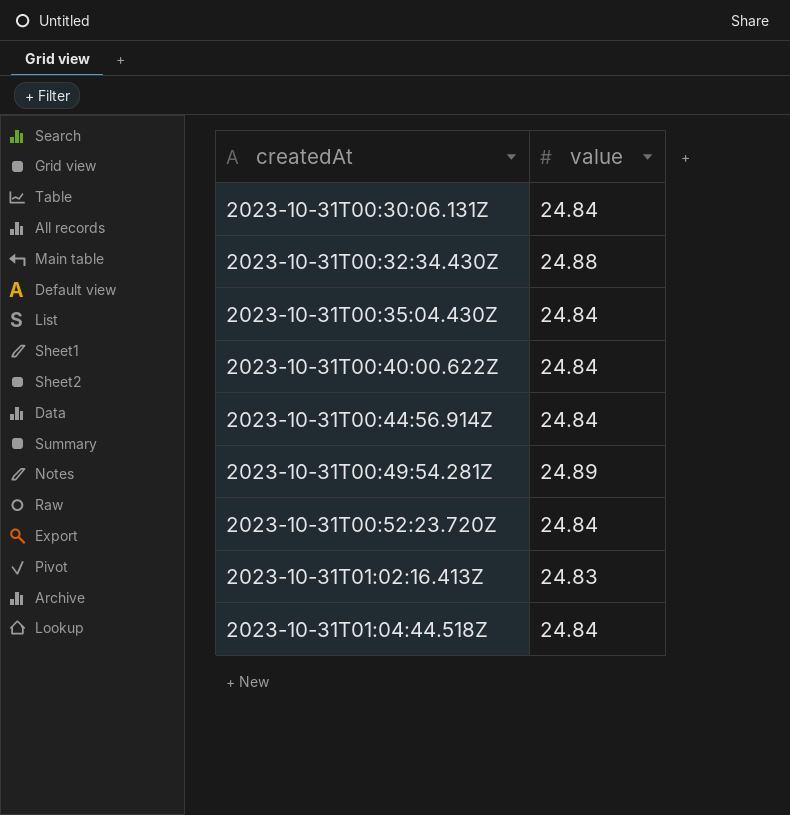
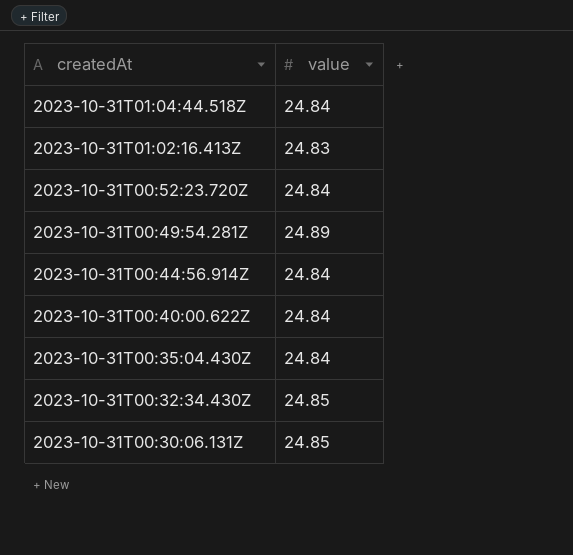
row order: createdAt ascending -> createdAt descending
2023-10-31T00:32:34.430Z | value: 24.88 -> 24.85
2023-10-31T00:30:06.131Z | value: 24.84 -> 24.85

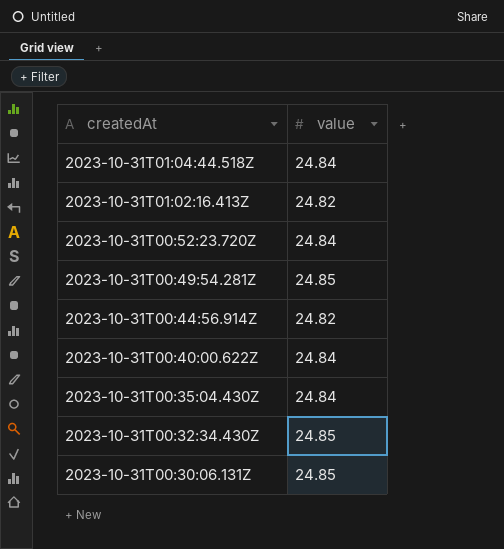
2023-10-31T01:02:16.413Z | value: 24.83 -> 24.82
2023-10-31T00:49:54.281Z | value: 24.89 -> 24.85
2023-10-31T00:44:56.914Z | value: 24.84 -> 24.82

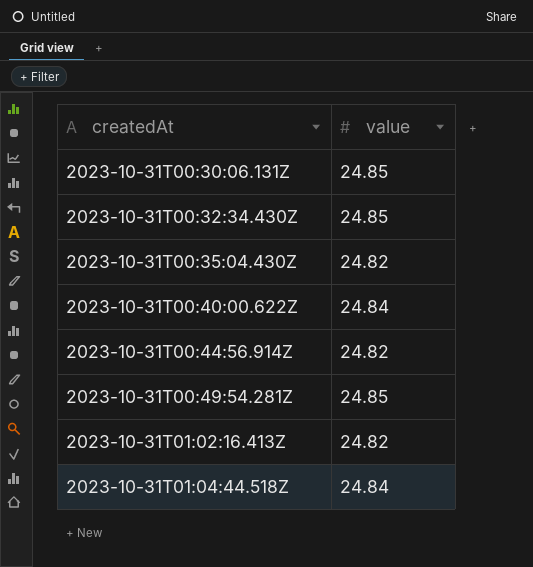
row order: createdAt descending -> createdAt ascending
row 2023-10-31T00:52:23.720Z: 24.84 -> none
2023-10-31T00:35:04.430Z | value: 24.84 -> 24.82

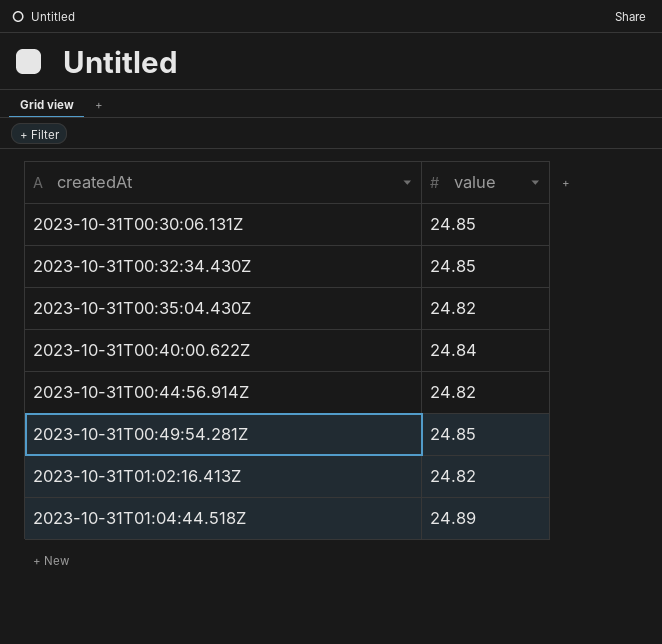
2023-10-31T01:04:44.518Z | value: 24.84 -> 24.89

